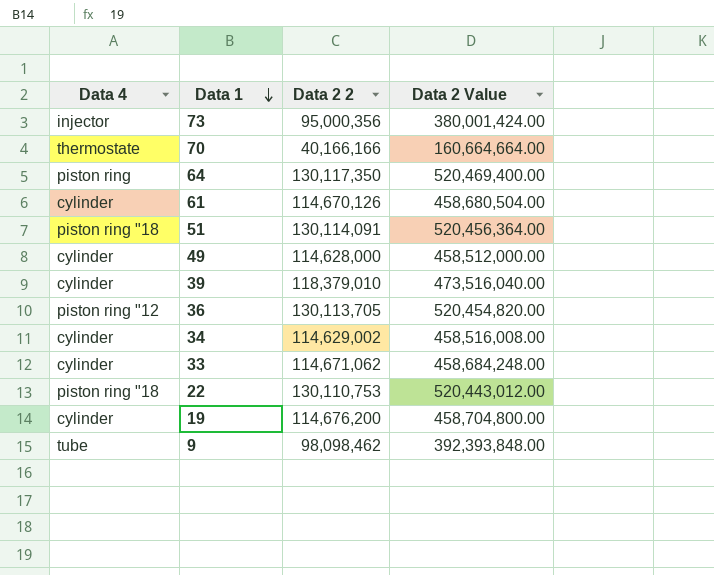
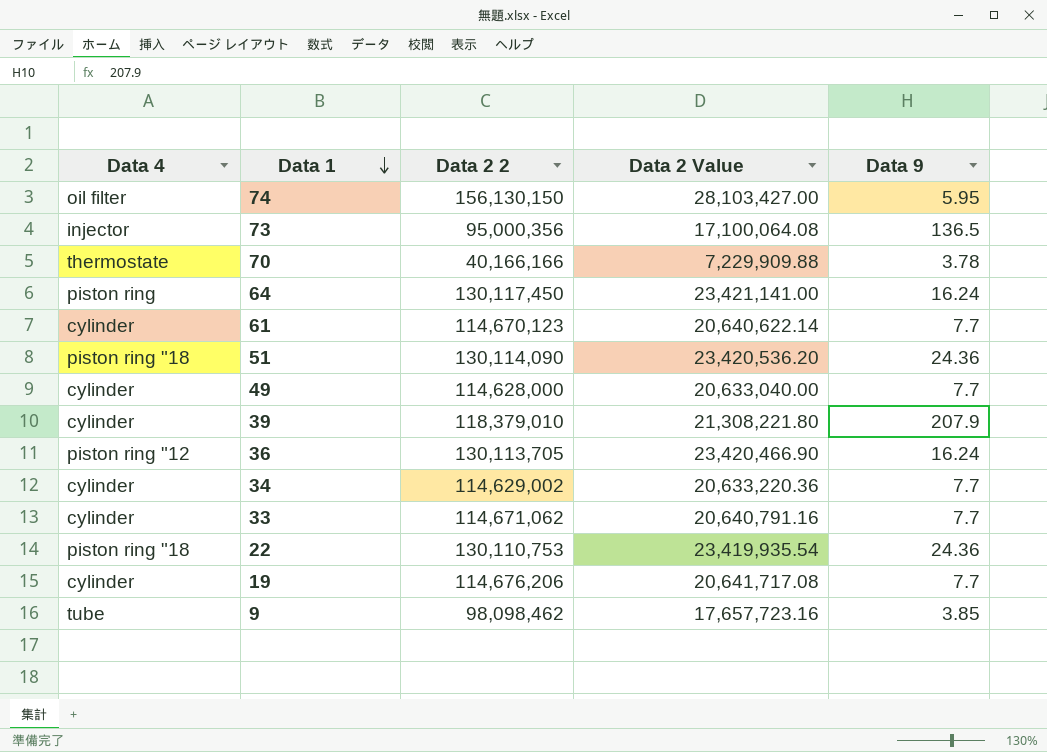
column Data 2 Value | formula: [Data 2 2] * 4 -> [Data 2 2] * 0.18
column Data 9 | position: none -> 5
row 74: none -> oil filter | 156,130,150 | 28,103,427.00 | 5.95
64 | Data 2 2: 130,117,350 -> 130,117,450
61 | Data 2 2: 114,670,126 -> 114,670,123
51 | Data 2 2: 130,114,091 -> 130,114,090
19 | Data 2 2: 114,676,200 -> 114,676,206

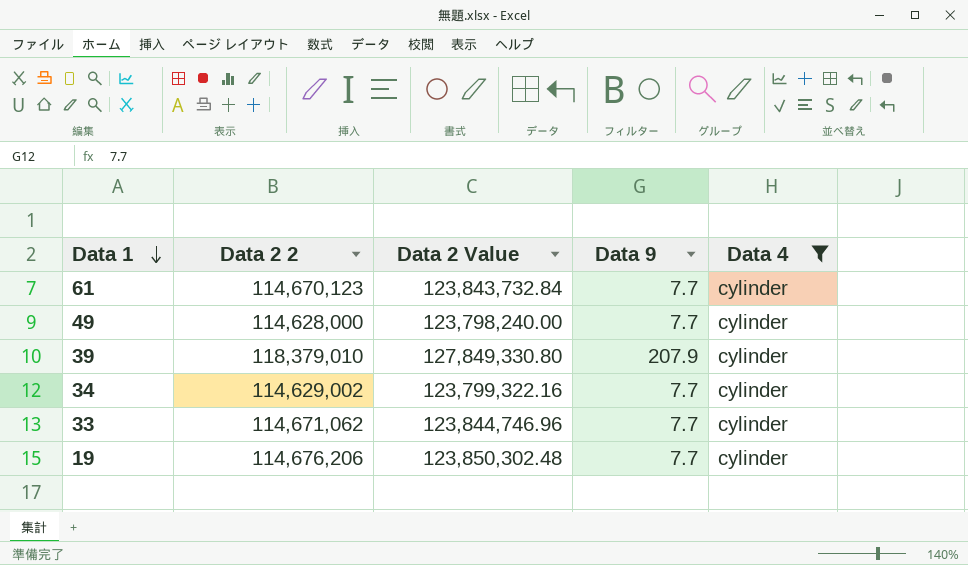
filter: none -> Data 4 = cylinder
column Data 2 Value | formula: [Data 2 2] * 0.18 -> [Data 2 2] * 1.08
column Data 4 | position: 1 -> 5

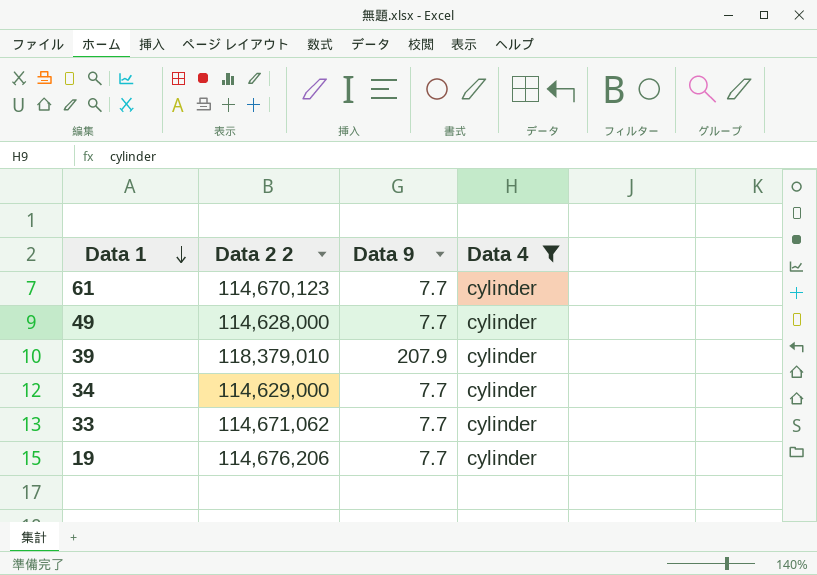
column Data 2 Value | formula: [Data 2 2] * 1.08 -> none
34 | Data 2 2: 114,629,002 -> 114,629,000

